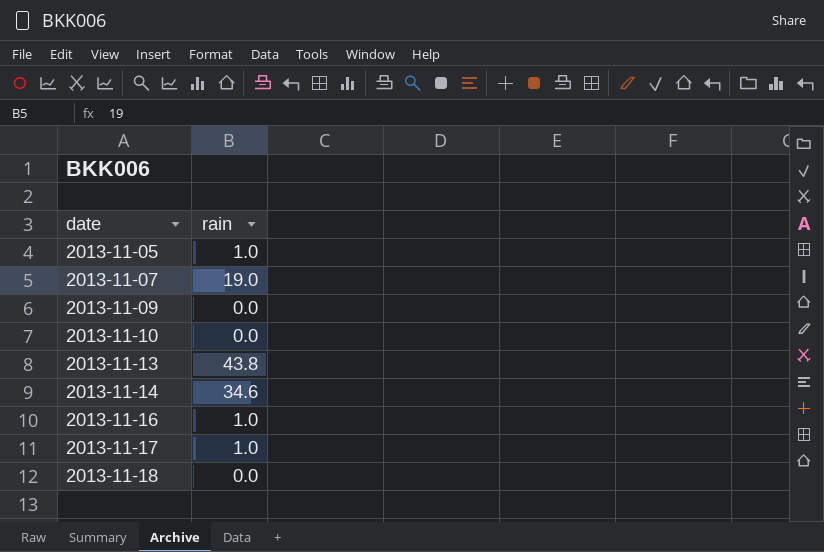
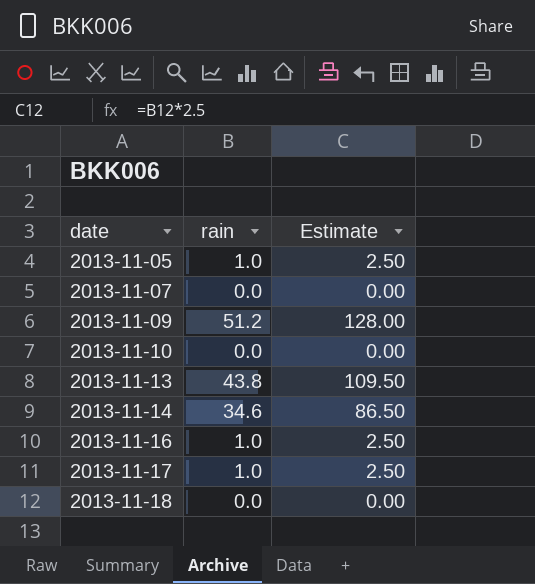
column Estimate | formula: none -> [rain] * 2.5
2013-11-07 | rain: 19.0 -> 0.0
2013-11-09 | rain: 0.0 -> 51.2

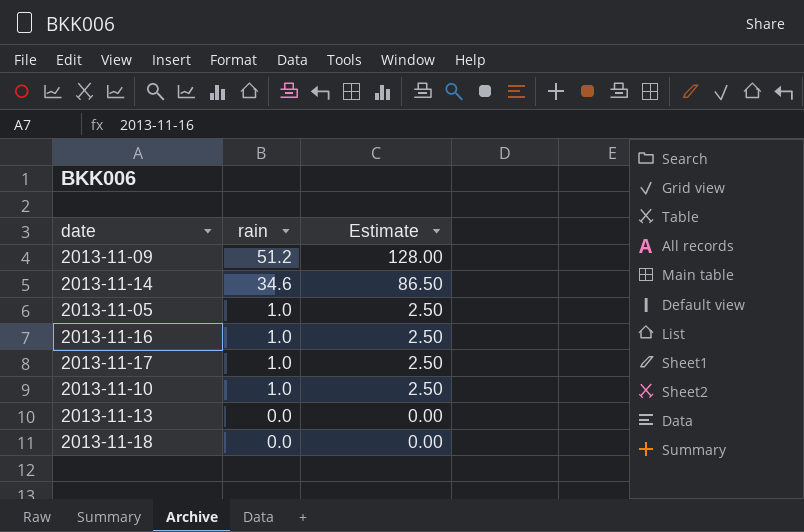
row order: date ascending -> rain descending
row 2013-11-07: 0.0 | 0.00 -> none
2013-11-10 | rain: 0.0 -> 1.0
2013-11-10 | Estimate: 0.00 -> 2.50
2013-11-13 | rain: 43.8 -> 0.0
2013-11-13 | Estimate: 109.50 -> 0.00

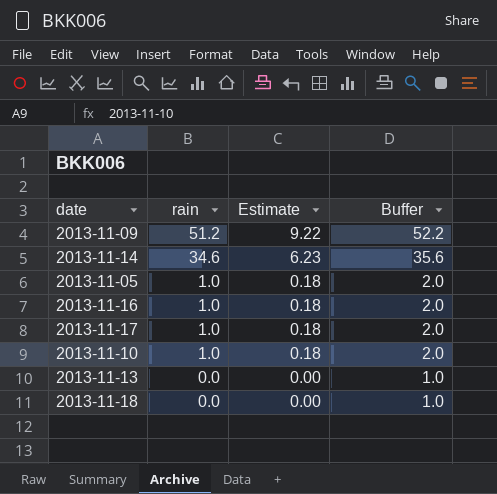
column Estimate | formula: [rain] * 2.5 -> [rain] * 0.18
column Buffer | formula: none -> [rain] + 1

